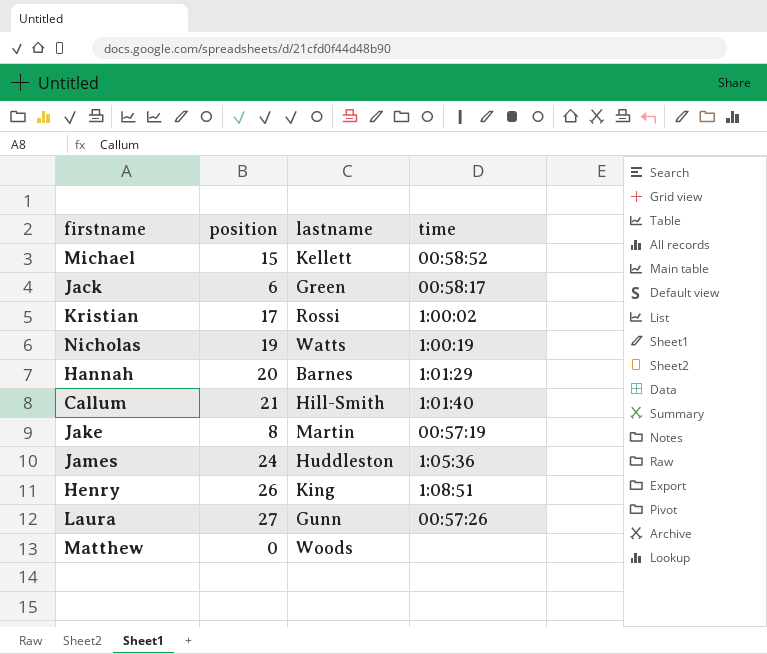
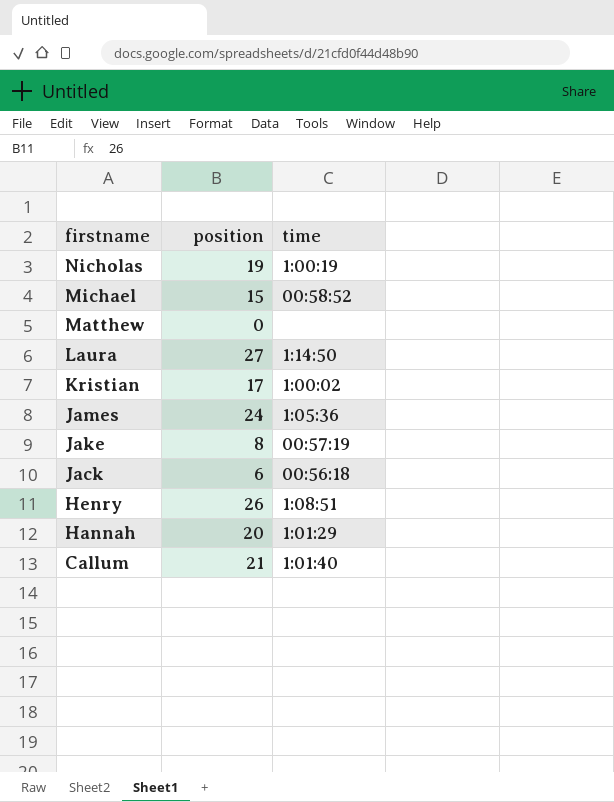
row order: none -> firstname descending
column lastname | position: 3 -> none
Laura | time: 00:57:26 -> 1:14:50
Jack | time: 00:58:17 -> 00:56:18

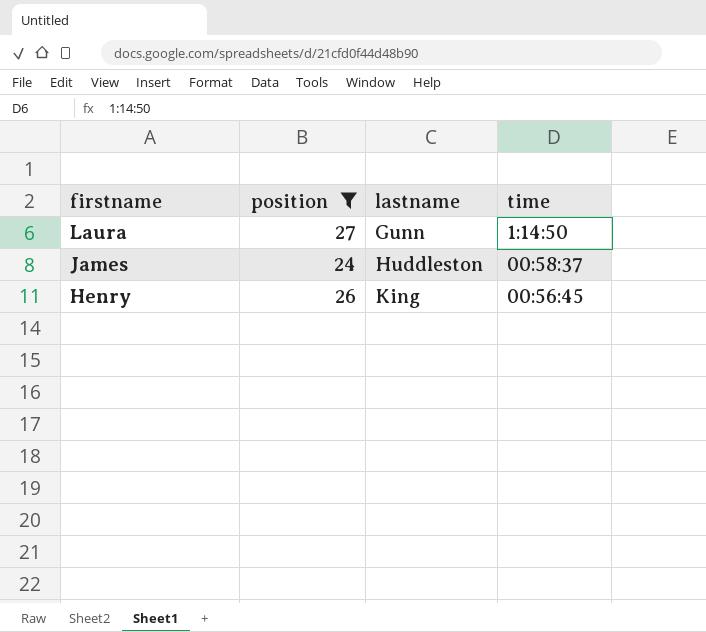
filter: none -> position >= 24
column lastname | position: none -> 3
James | time: 1:05:36 -> 00:58:37
Henry | time: 1:08:51 -> 00:56:45

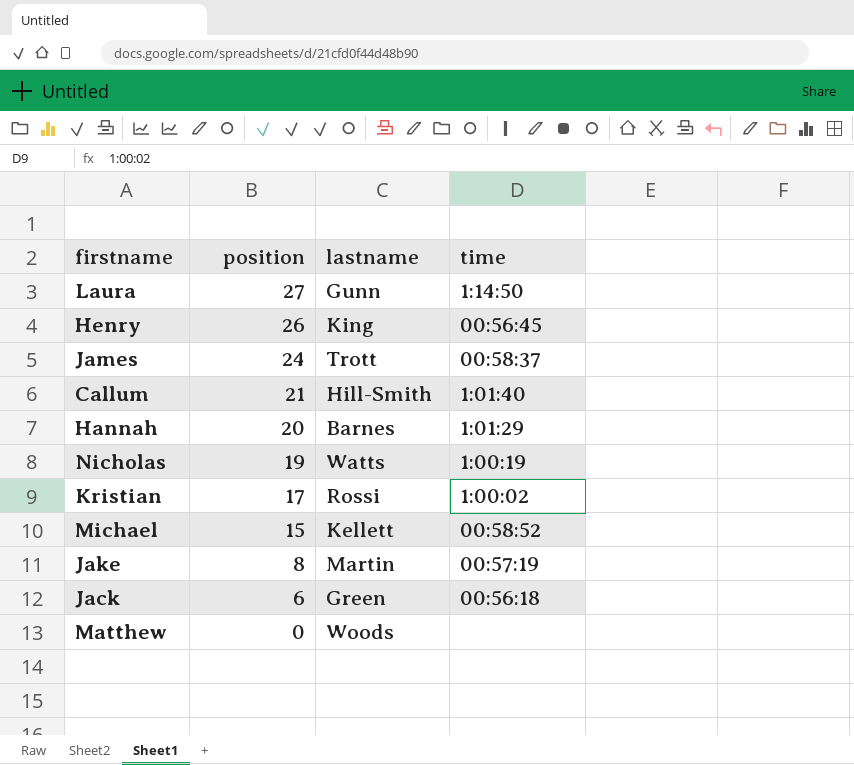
filter: position >= 24 -> none
row order: firstname descending -> position descending
James | lastname: Huddleston -> Trott

